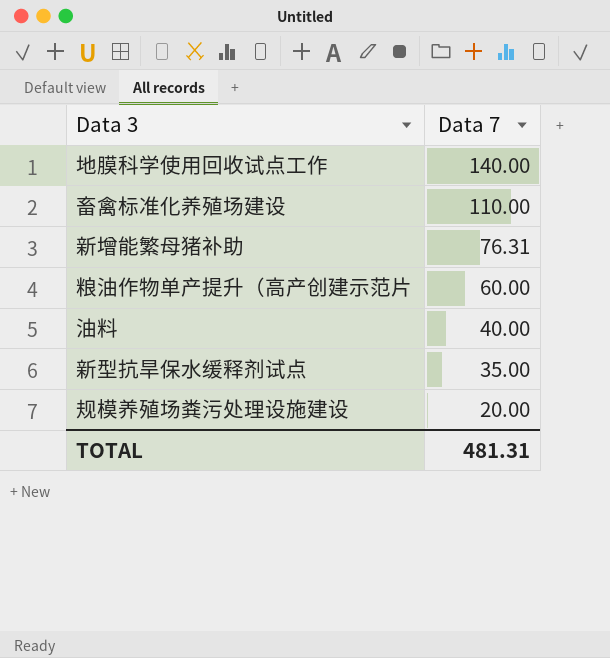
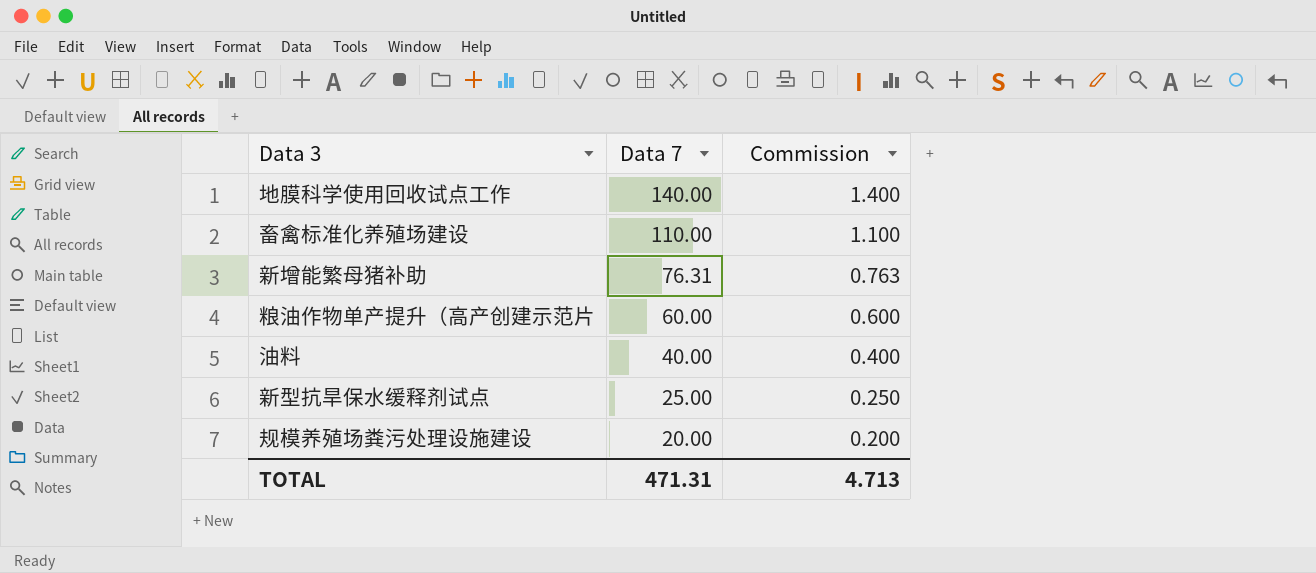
column Commission | formula: none -> [Data 7] * 0.01
新型抗旱保水缓释剂试点 | Data 7: 35.00 -> 25.00
TOTAL | Data 7: 481.31 -> 471.31

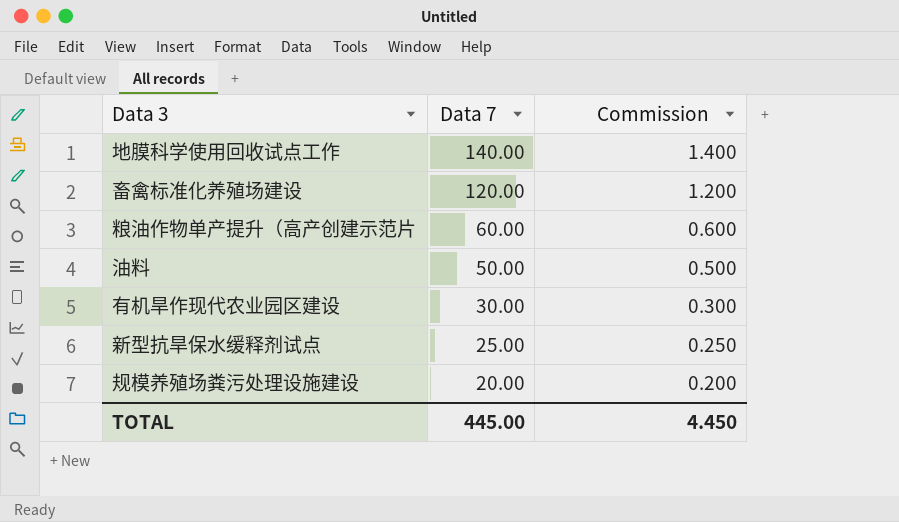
row 新增能繁母猪补助: 76.31 | 0.763 -> none
畜禽标准化养殖场建设 | Data 7: 110.00 -> 120.00
畜禽标准化养殖场建设 | Commission: 1.100 -> 1.200
油料 | Data 7: 40.00 -> 50.00
油料 | Commission: 0.400 -> 0.500
row 有机旱作现代农业园区建设: none -> 30.00 | 0.300
TOTAL | Data 7: 471.31 -> 445.00
TOTAL | Commission: 4.713 -> 4.450

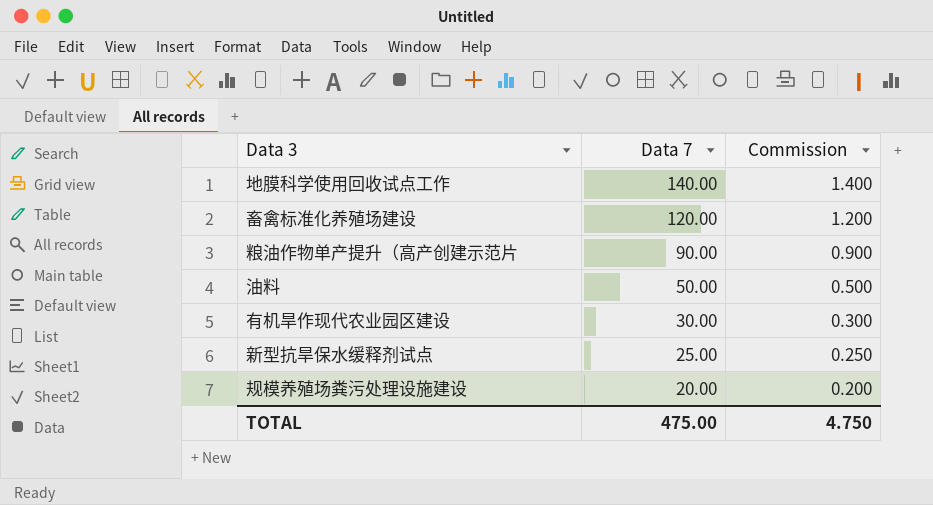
粮油作物单产提升（高产创建示范片 | Data 7: 60.00 -> 90.00
粮油作物单产提升（高产创建示范片 | Commission: 0.600 -> 0.900
TOTAL | Data 7: 445.00 -> 475.00
TOTAL | Commission: 4.450 -> 4.750

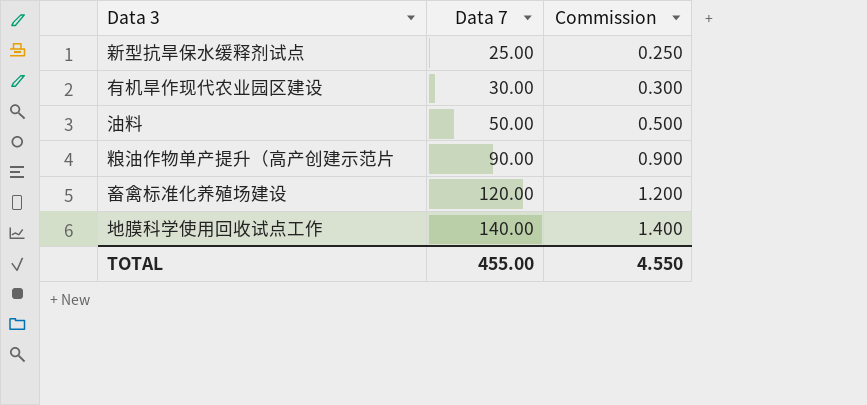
row order: Data 7 descending -> Data 7 ascending
row 规模养殖场粪污处理设施建设: 20.00 | 0.200 -> none
TOTAL | Data 7: 475.00 -> 455.00
TOTAL | Commission: 4.750 -> 4.550

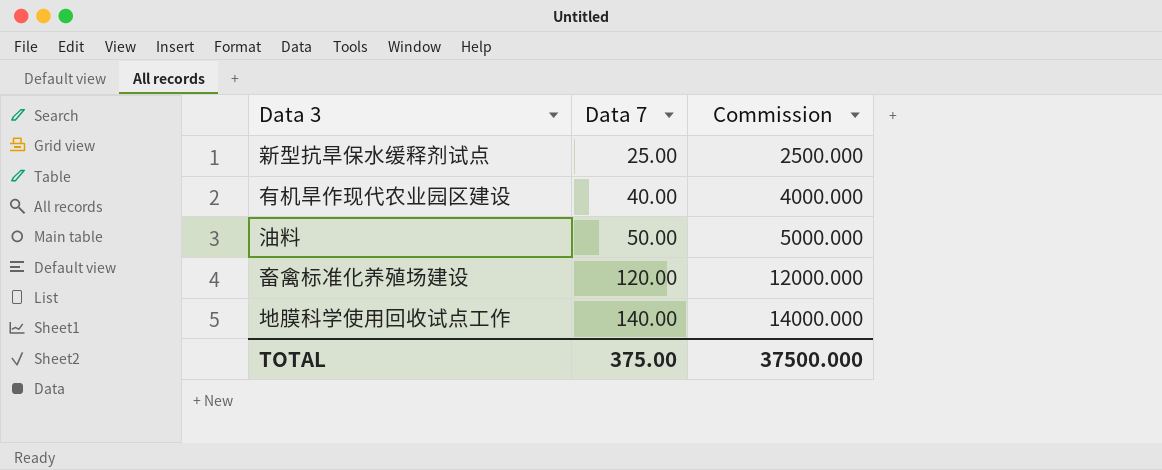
column Commission | formula: [Data 7] * 0.01 -> [Data 7] * 100
row 粮油作物单产提升（高产创建示范片: 90.00 | 0.900 -> none
有机旱作现代农业园区建设 | Data 7: 30.00 -> 40.00
TOTAL | Data 7: 455.00 -> 375.00
TOTAL | Commission: 4.550 -> 37500.000

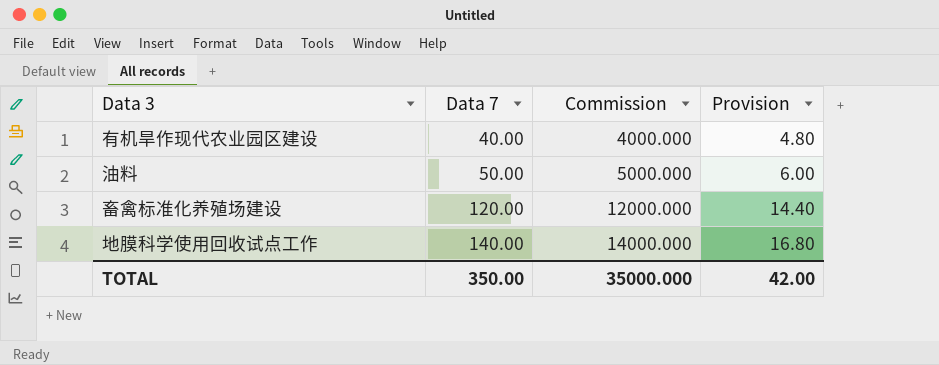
column Provision | formula: none -> [Data 7] * 0.12
row 新型抗旱保水缓释剂试点: 25.00 | 2500.000 -> none
TOTAL | Data 7: 375.00 -> 350.00
TOTAL | Commission: 37500.000 -> 35000.000

